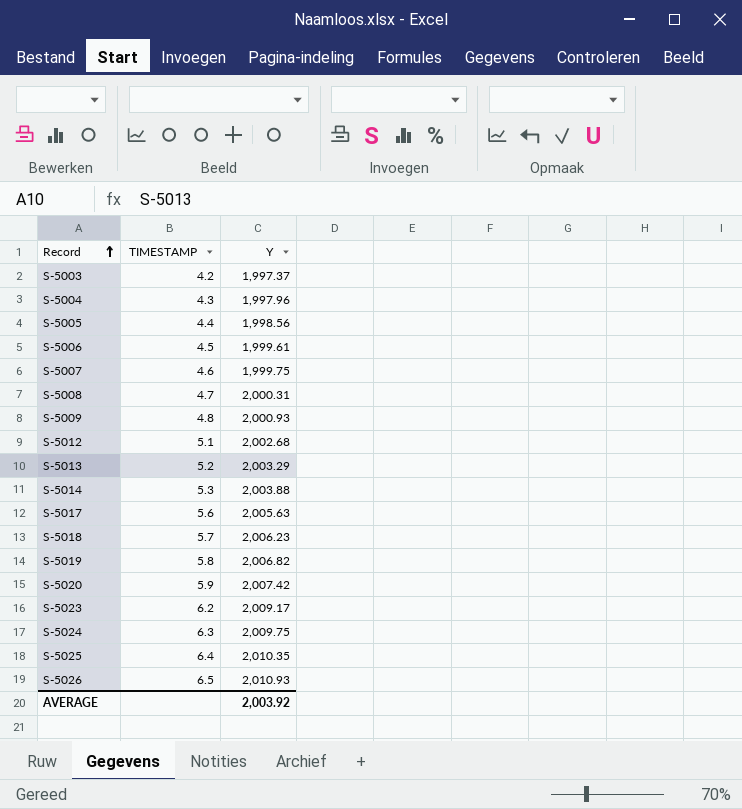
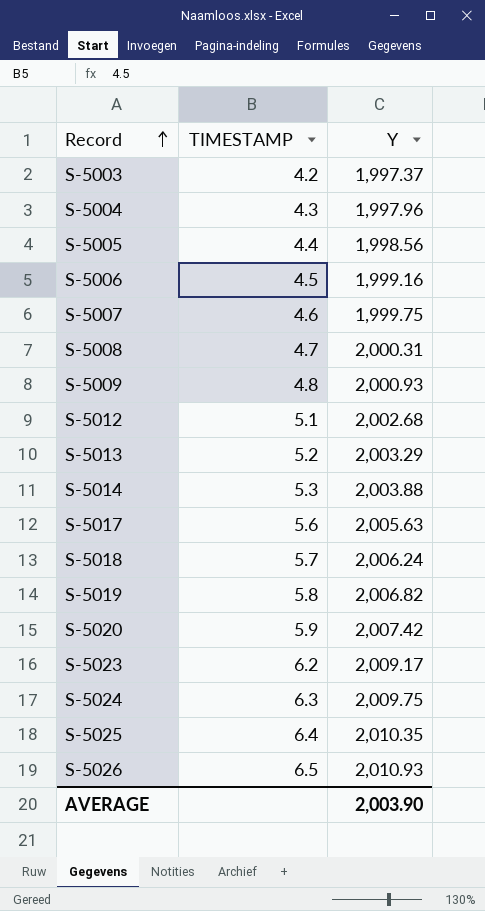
S-5006 | Y: 1,999.61 -> 1,999.16
S-5018 | Y: 2,006.23 -> 2,006.24
AVERAGE | Y: 2,003.92 -> 2,003.90

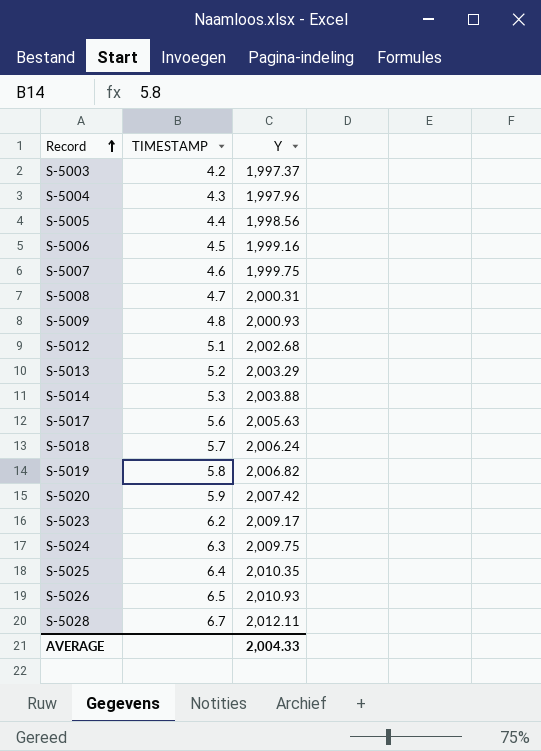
row S-5028: none -> 6.7 | 2,012.11
AVERAGE | Y: 2,003.90 -> 2,004.33

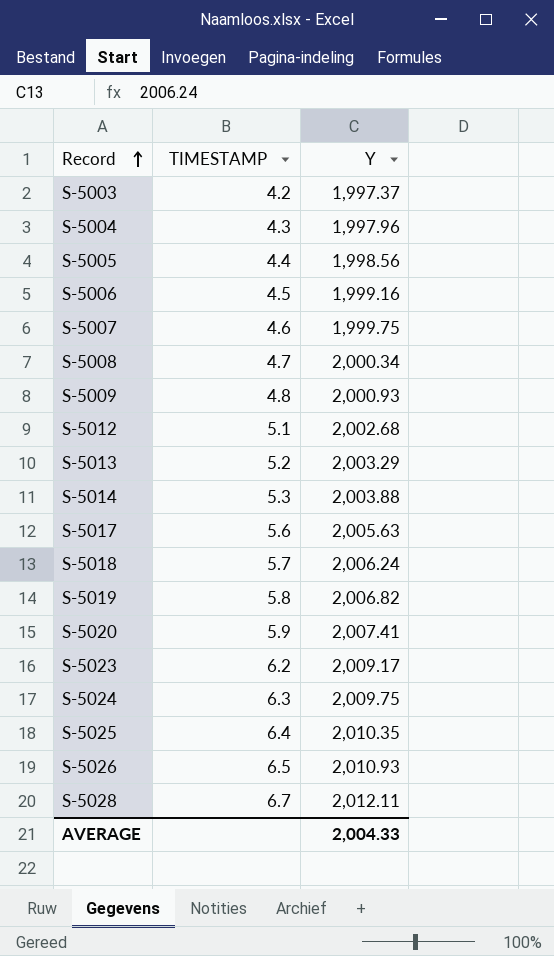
S-5008 | Y: 2,000.31 -> 2,000.34
S-5020 | Y: 2,007.42 -> 2,007.41

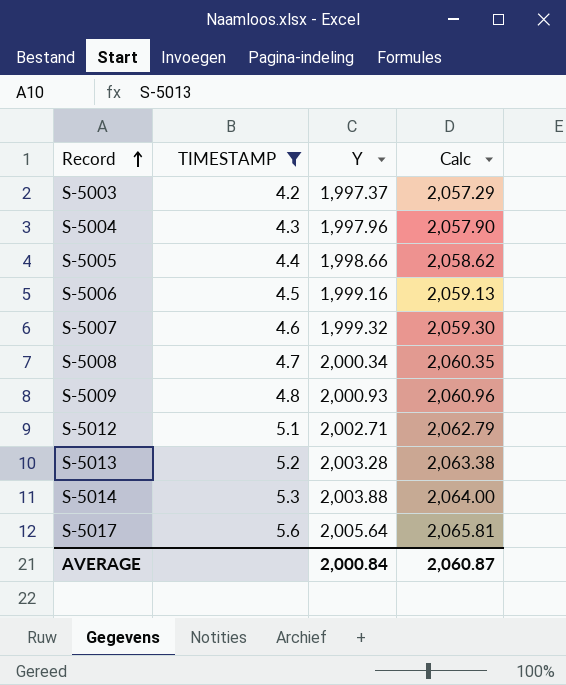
filter: none -> TIMESTAMP <= 5.6
column Calc | formula: none -> [Y] * 1.03
S-5005 | Y: 1,998.56 -> 1,998.66
S-5007 | Y: 1,999.75 -> 1,999.32
S-5012 | Y: 2,002.68 -> 2,002.71
S-5013 | Y: 2,003.29 -> 2,003.28
S-5017 | Y: 2,005.63 -> 2,005.64
AVERAGE | Y: 2,004.33 -> 2,000.84

